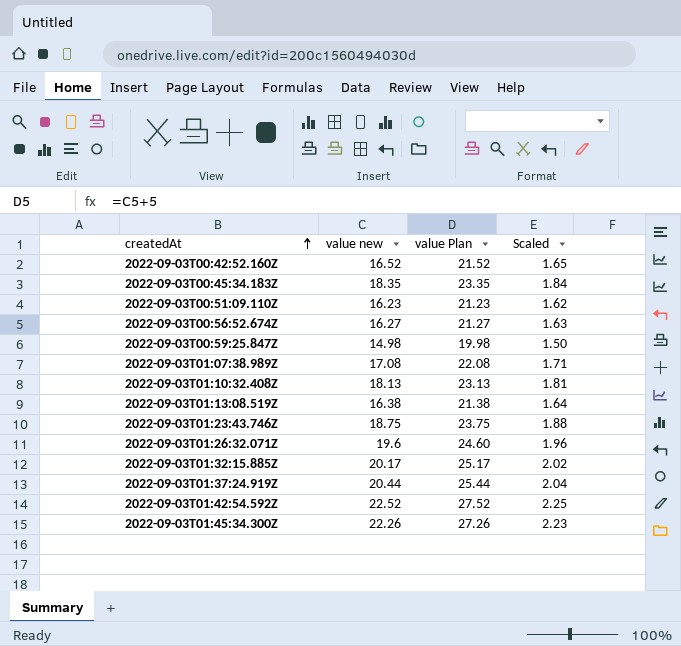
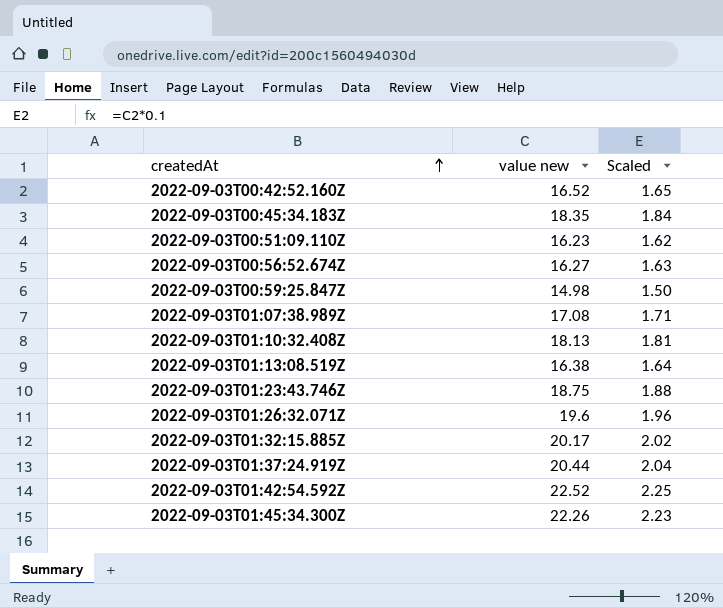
column value Plan | formula: [value new] + 5 -> none

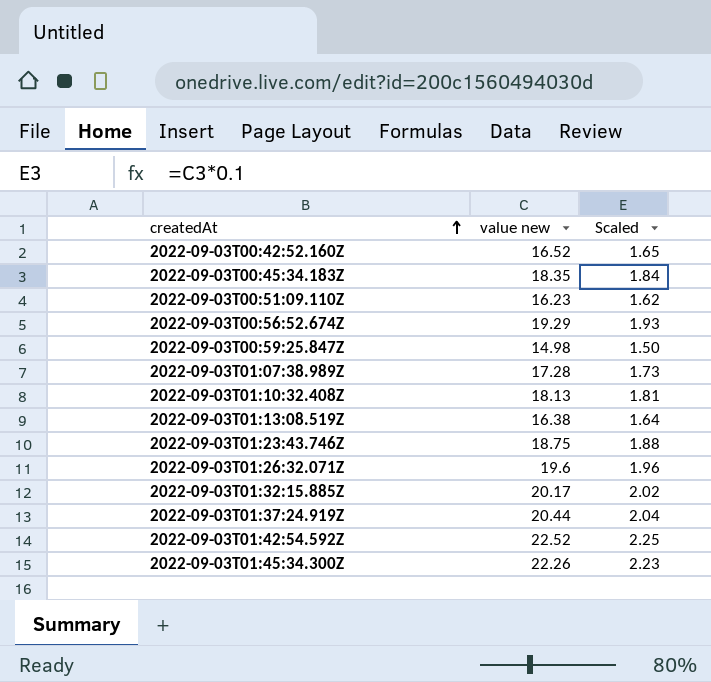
2022-09-03T00:56:52.674Z | value new: 16.27 -> 19.29
2022-09-03T00:56:52.674Z | Scaled: 1.63 -> 1.93
2022-09-03T01:07:38.989Z | value new: 17.08 -> 17.28
2022-09-03T01:07:38.989Z | Scaled: 1.71 -> 1.73

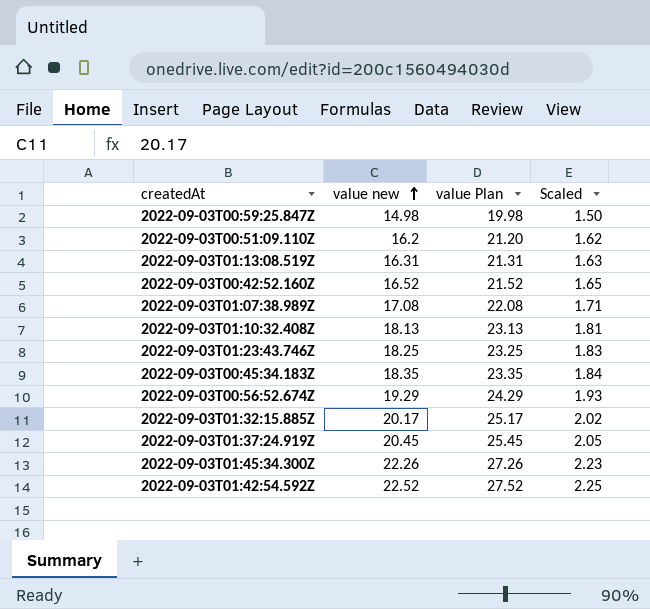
row order: createdAt ascending -> value new ascending
column value Plan | formula: none -> [value new] + 5
row 2022-09-03T01:26:32.071Z: 19.6 | 1.96 -> none
2022-09-03T00:51:09.110Z | value new: 16.23 -> 16.2
2022-09-03T01:13:08.519Z | value new: 16.38 -> 16.31
2022-09-03T01:13:08.519Z | Scaled: 1.64 -> 1.63
2022-09-03T01:07:38.989Z | value new: 17.28 -> 17.08
2022-09-03T01:07:38.989Z | Scaled: 1.73 -> 1.71
2022-09-03T01:23:43.746Z | value new: 18.75 -> 18.25
2022-09-03T01:23:43.746Z | Scaled: 1.88 -> 1.83
2022-09-03T01:37:24.919Z | value new: 20.44 -> 20.45
2022-09-03T01:37:24.919Z | Scaled: 2.04 -> 2.05

